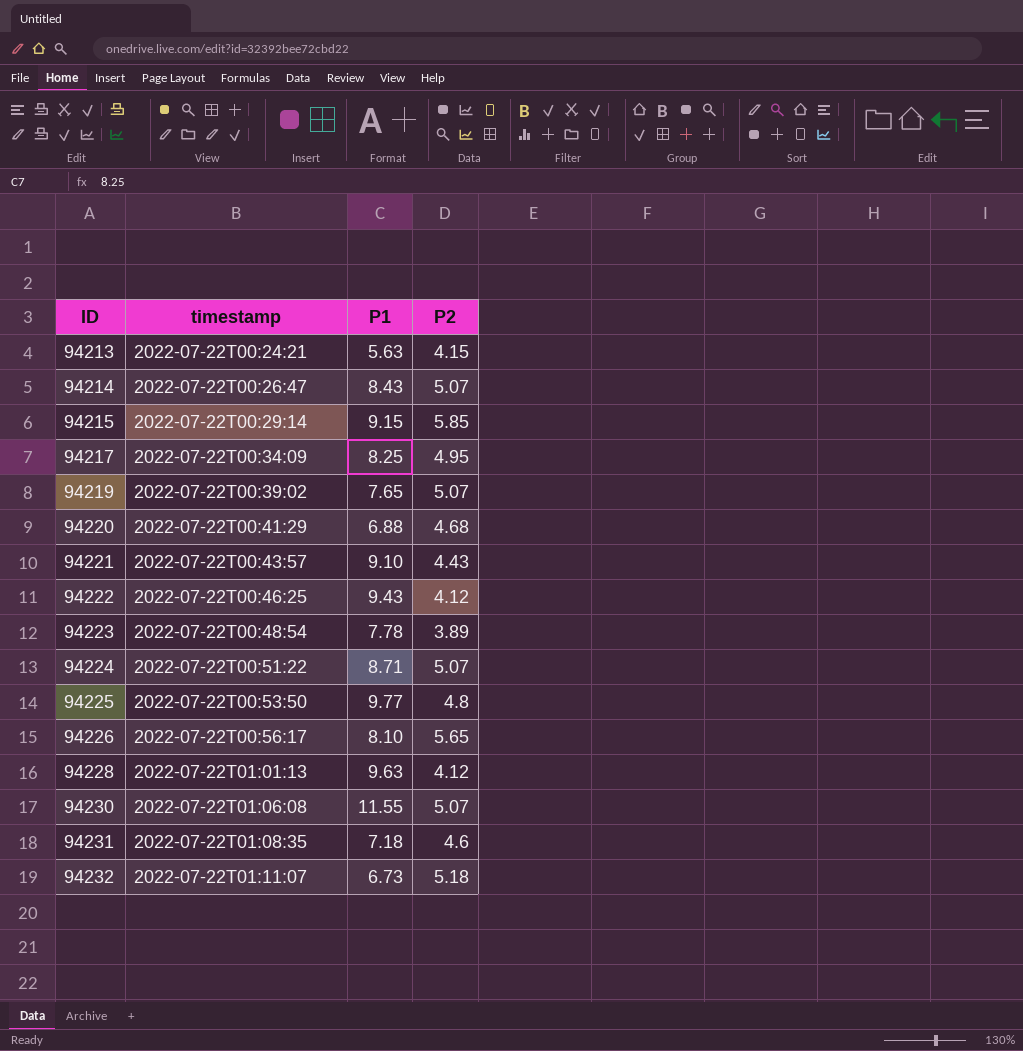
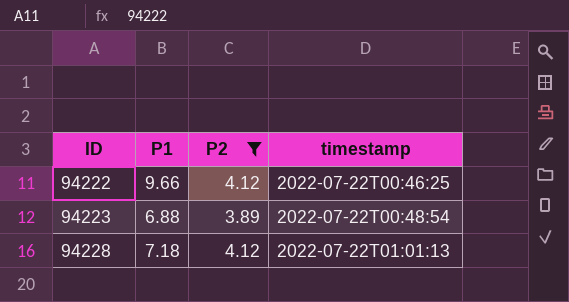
filter: none -> P2 <= 4.12
column timestamp | position: 2 -> 4
94222 | P1: 9.43 -> 9.66
94223 | P1: 7.78 -> 6.88
94228 | P1: 9.63 -> 7.18

